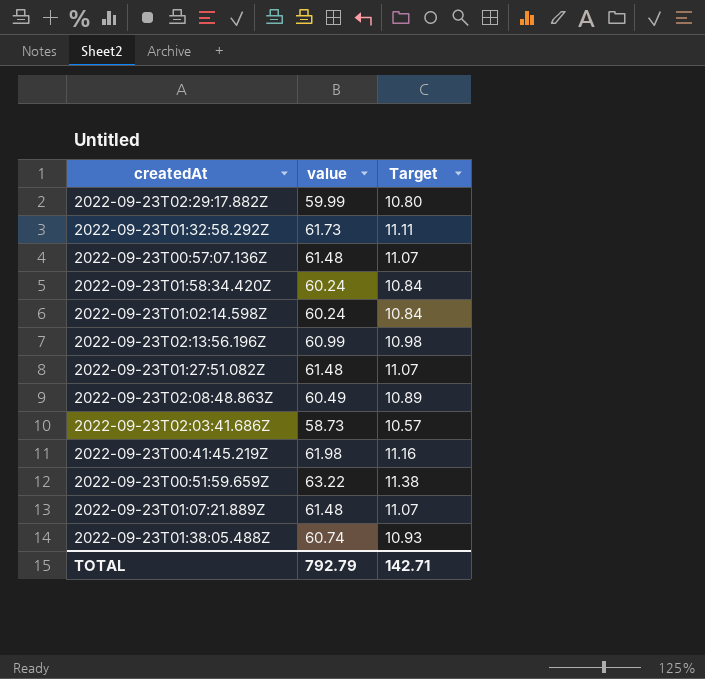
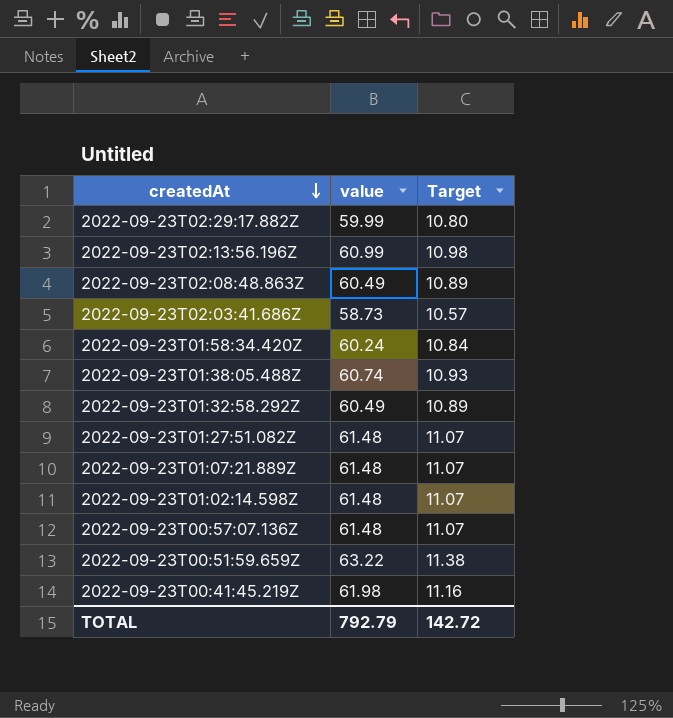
row order: none -> createdAt descending
2022-09-23T01:32:58.292Z | value: 61.73 -> 60.49
2022-09-23T01:32:58.292Z | Target: 11.11 -> 10.89
2022-09-23T01:02:14.598Z | value: 60.24 -> 61.48
2022-09-23T01:02:14.598Z | Target: 10.84 -> 11.07
TOTAL | Target: 142.71 -> 142.72

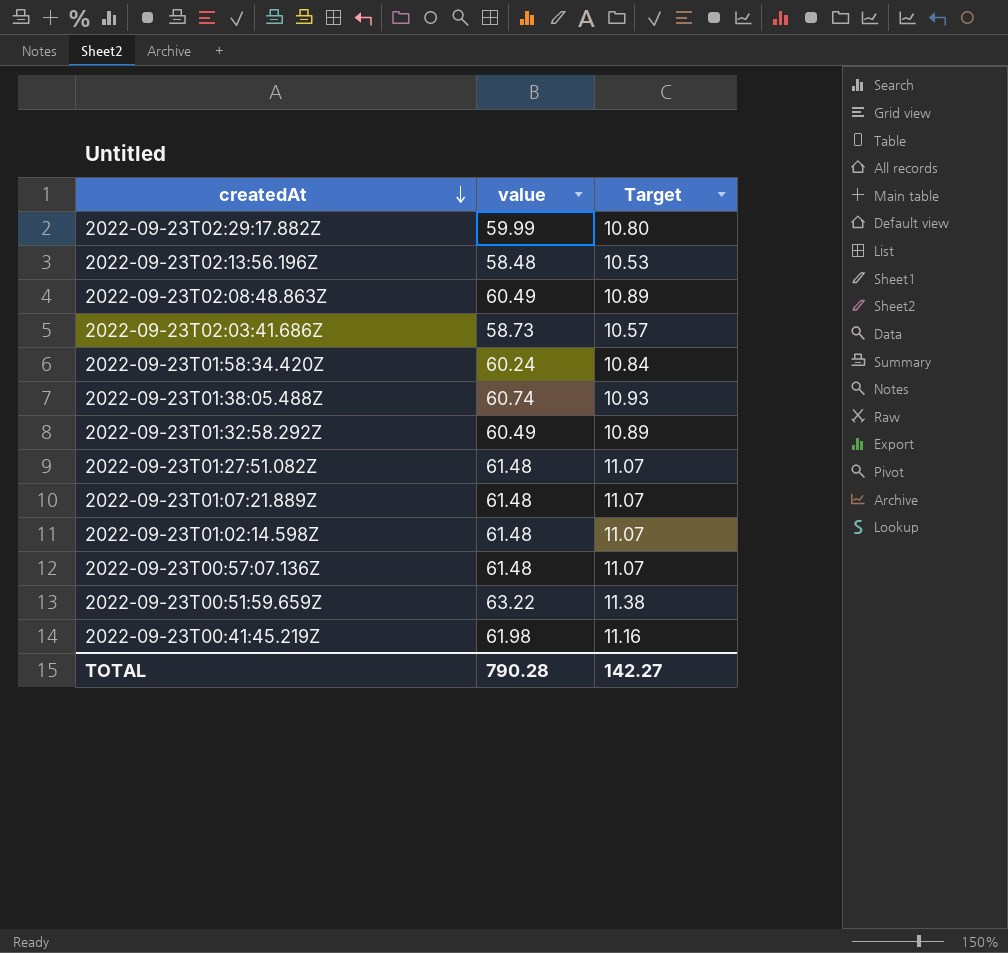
2022-09-23T02:13:56.196Z | value: 60.99 -> 58.48
2022-09-23T02:13:56.196Z | Target: 10.98 -> 10.53
TOTAL | value: 792.79 -> 790.28
TOTAL | Target: 142.72 -> 142.27

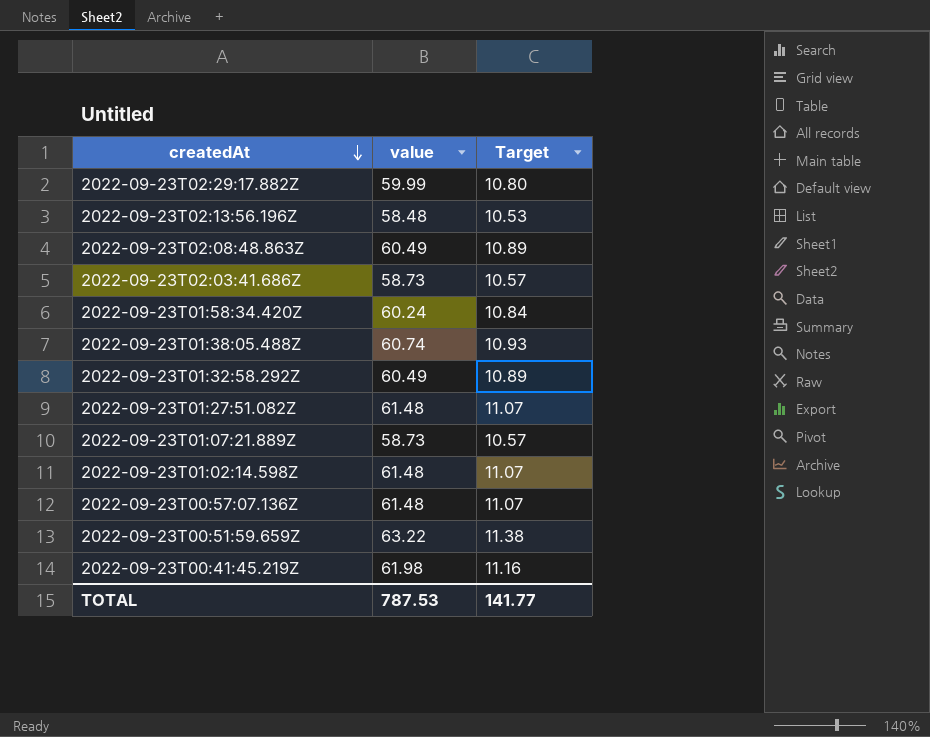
2022-09-23T01:07:21.889Z | value: 61.48 -> 58.73
2022-09-23T01:07:21.889Z | Target: 11.07 -> 10.57
TOTAL | value: 790.28 -> 787.53
TOTAL | Target: 142.27 -> 141.77

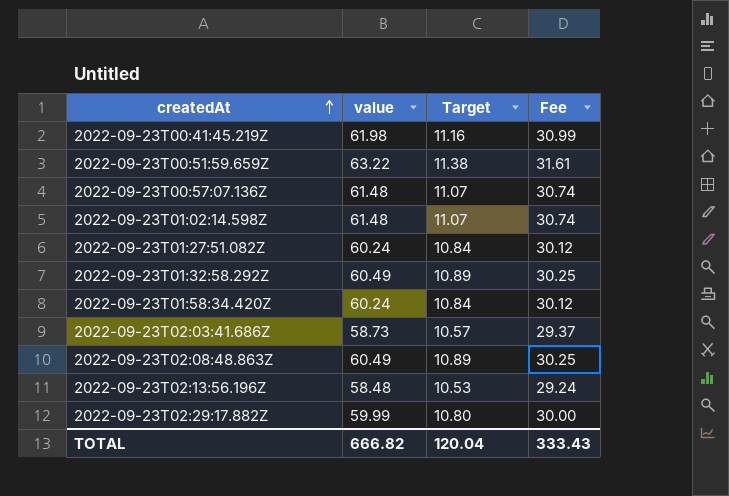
row order: createdAt descending -> createdAt ascending
column Fee | formula: none -> [value] * 0.5
row 2022-09-23T01:38:05.488Z: 60.74 | 10.93 -> none
row 2022-09-23T01:07:21.889Z: 58.73 | 10.57 -> none
2022-09-23T01:27:51.082Z | value: 61.48 -> 60.24
2022-09-23T01:27:51.082Z | Target: 11.07 -> 10.84
TOTAL | value: 787.53 -> 666.82
TOTAL | Target: 141.77 -> 120.04

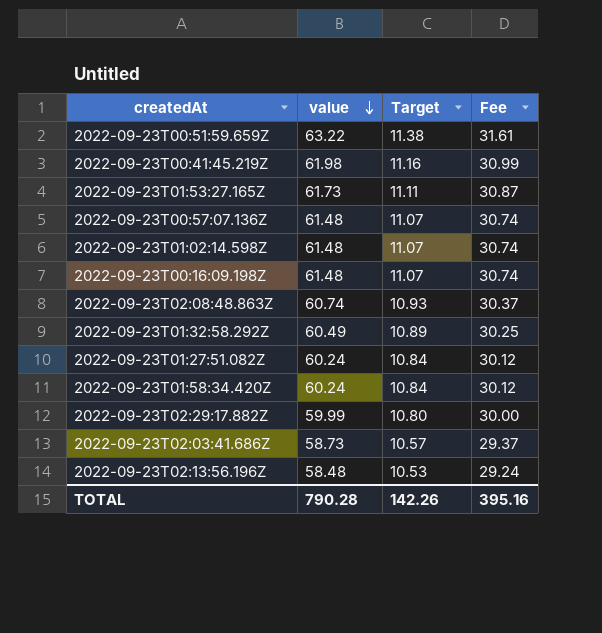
row order: createdAt ascending -> value descending
row 2022-09-23T01:53:27.165Z: none -> 61.73 | 11.11 | 30.87
row 2022-09-23T00:16:09.198Z: none -> 61.48 | 11.07 | 30.74
2022-09-23T02:08:48.863Z | value: 60.49 -> 60.74
2022-09-23T02:08:48.863Z | Target: 10.89 -> 10.93
2022-09-23T02:08:48.863Z | Fee: 30.25 -> 30.37
TOTAL | value: 666.82 -> 790.28
TOTAL | Target: 120.04 -> 142.26
TOTAL | Fee: 333.43 -> 395.16

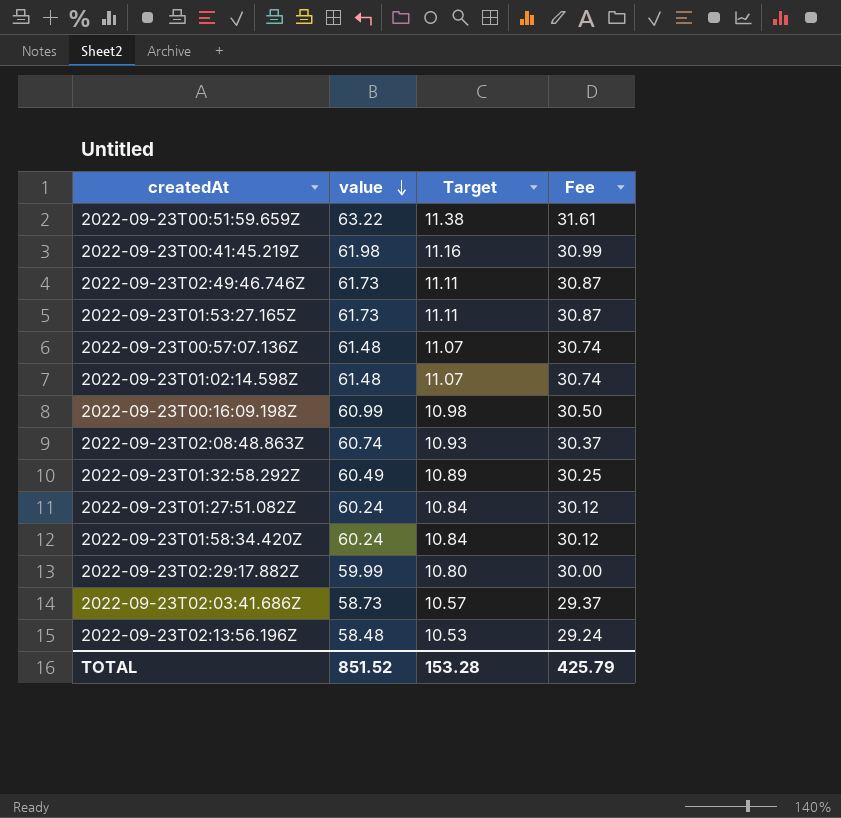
row 2022-09-23T02:49:46.746Z: none -> 61.73 | 11.11 | 30.87
2022-09-23T00:16:09.198Z | value: 61.48 -> 60.99
2022-09-23T00:16:09.198Z | Target: 11.07 -> 10.98
2022-09-23T00:16:09.198Z | Fee: 30.74 -> 30.50
TOTAL | value: 790.28 -> 851.52
TOTAL | Target: 142.26 -> 153.28
TOTAL | Fee: 395.16 -> 425.79

